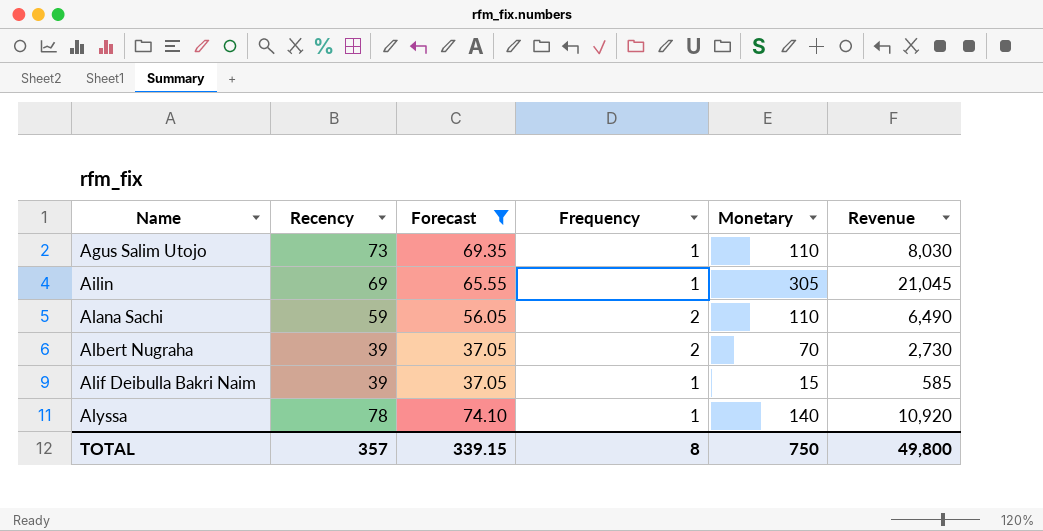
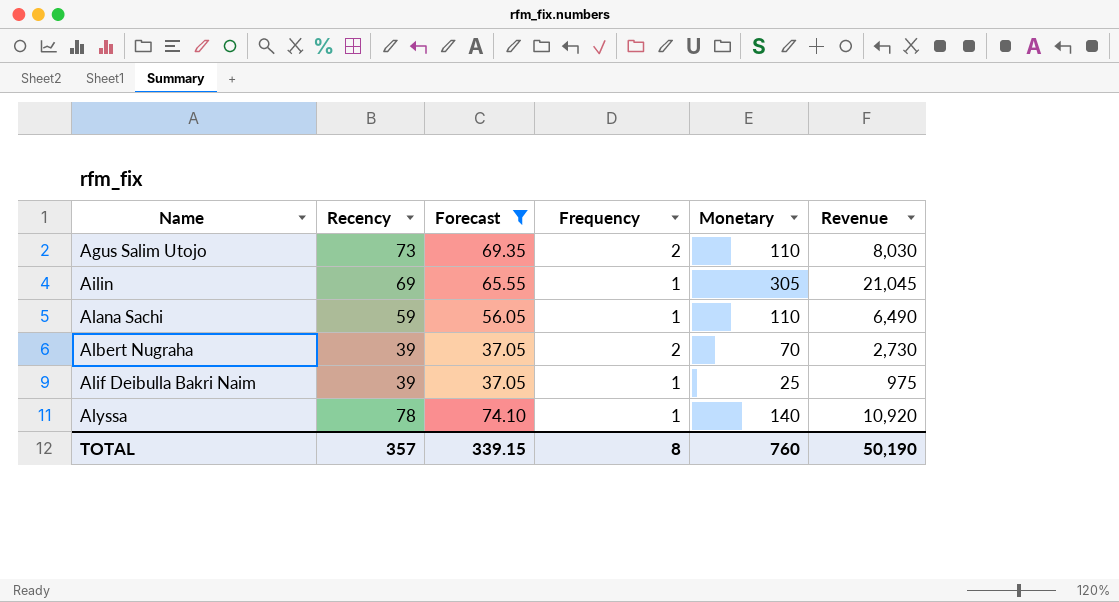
Agus Salim Utojo | Frequency: 1 -> 2
Alana Sachi | Frequency: 2 -> 1
Alif Deibulla Bakri Naim | Monetary: 15 -> 25
Alif Deibulla Bakri Naim | Revenue: 585 -> 975
TOTAL | Monetary: 750 -> 760
TOTAL | Revenue: 49,800 -> 50,190

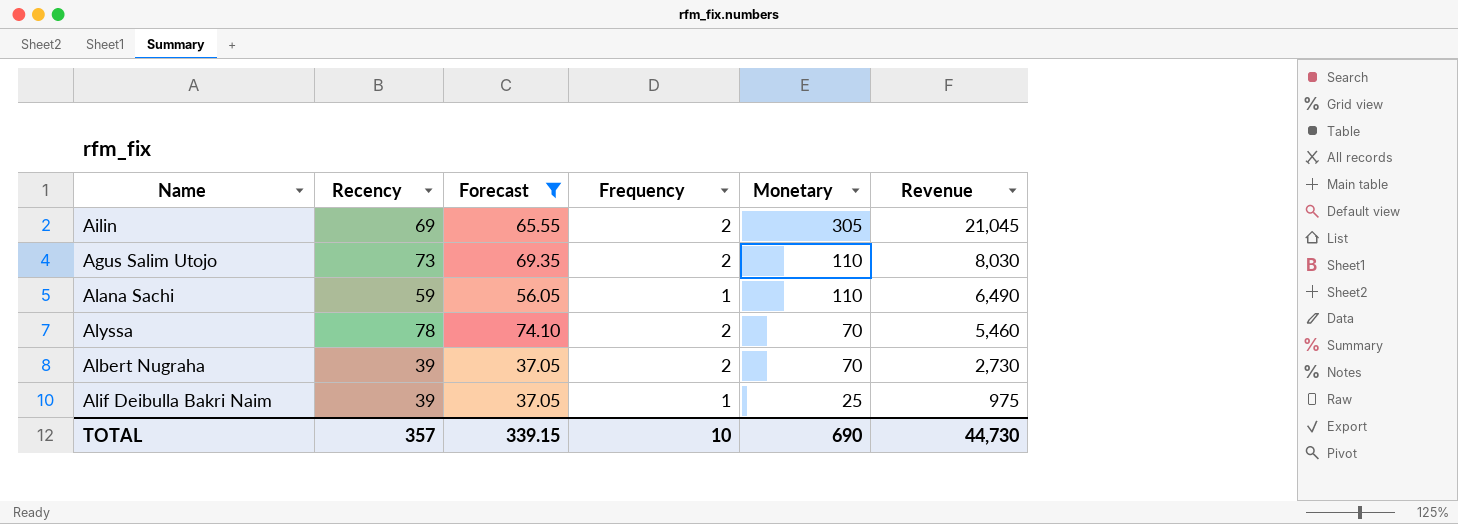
row order: Name ascending -> Monetary descending
Ailin | Frequency: 1 -> 2
Alyssa | Frequency: 1 -> 2
Alyssa | Monetary: 140 -> 70
Alyssa | Revenue: 10,920 -> 5,460
TOTAL | Frequency: 8 -> 10
TOTAL | Monetary: 760 -> 690
TOTAL | Revenue: 50,190 -> 44,730

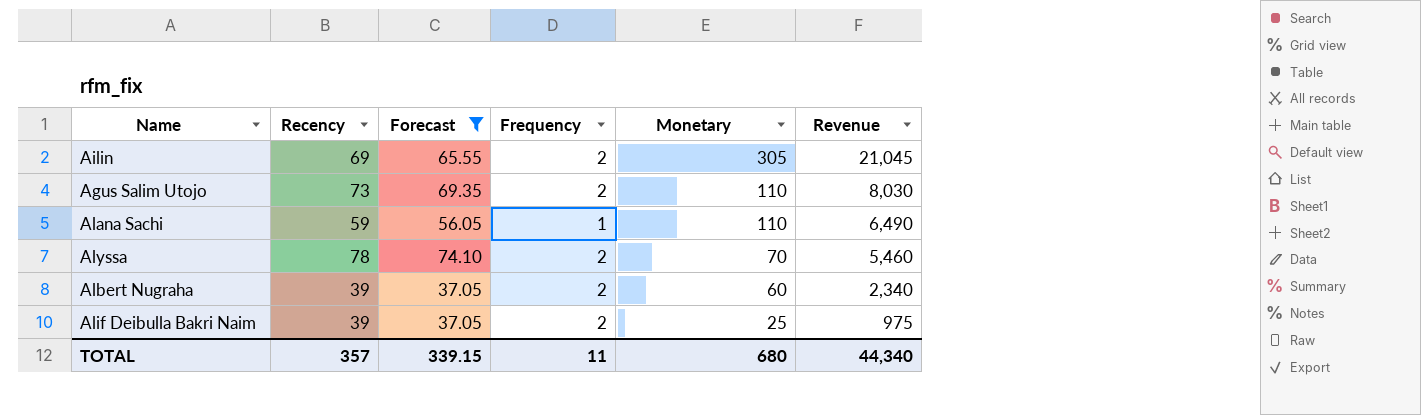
Albert Nugraha | Monetary: 70 -> 60
Albert Nugraha | Revenue: 2,730 -> 2,340
Alif Deibulla Bakri Naim | Frequency: 1 -> 2
TOTAL | Frequency: 10 -> 11
TOTAL | Monetary: 690 -> 680
TOTAL | Revenue: 44,730 -> 44,340

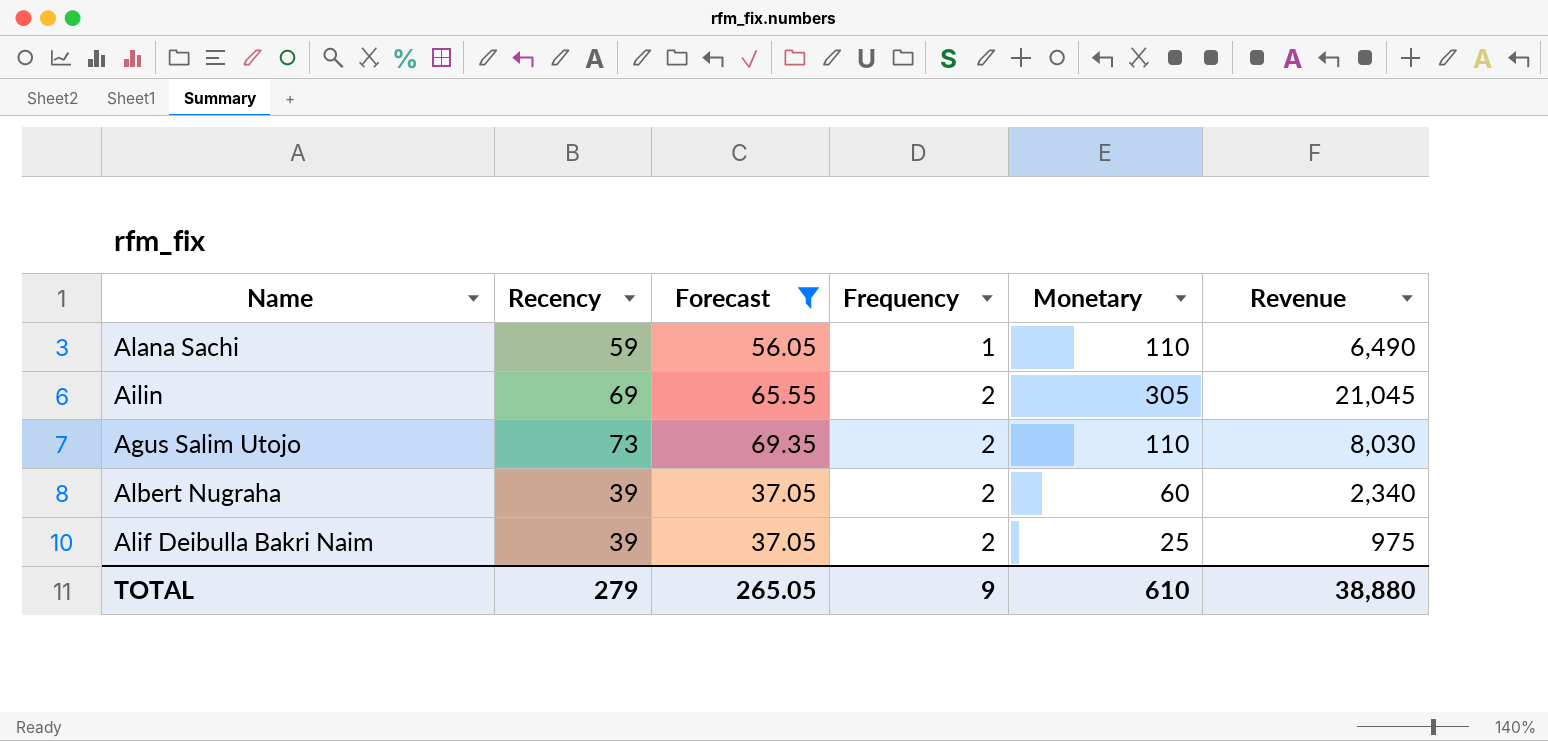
row order: Monetary descending -> Frequency ascending
row Alyssa: 78 | 74.10 | 2 | 70 | 5,460 -> none
TOTAL | Recency: 357 -> 279
TOTAL | Forecast: 339.15 -> 265.05
TOTAL | Frequency: 11 -> 9
TOTAL | Monetary: 680 -> 610
TOTAL | Revenue: 44,340 -> 38,880

